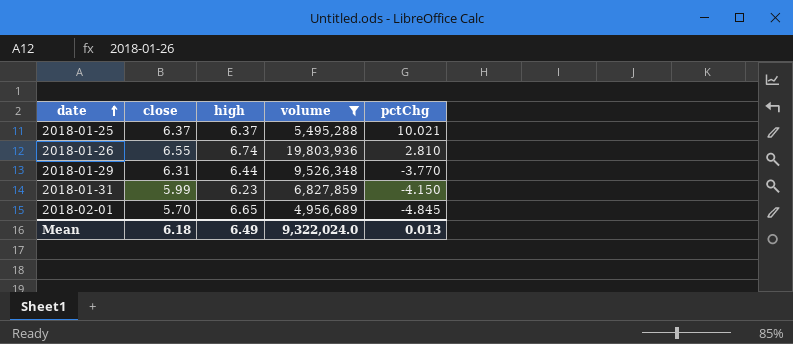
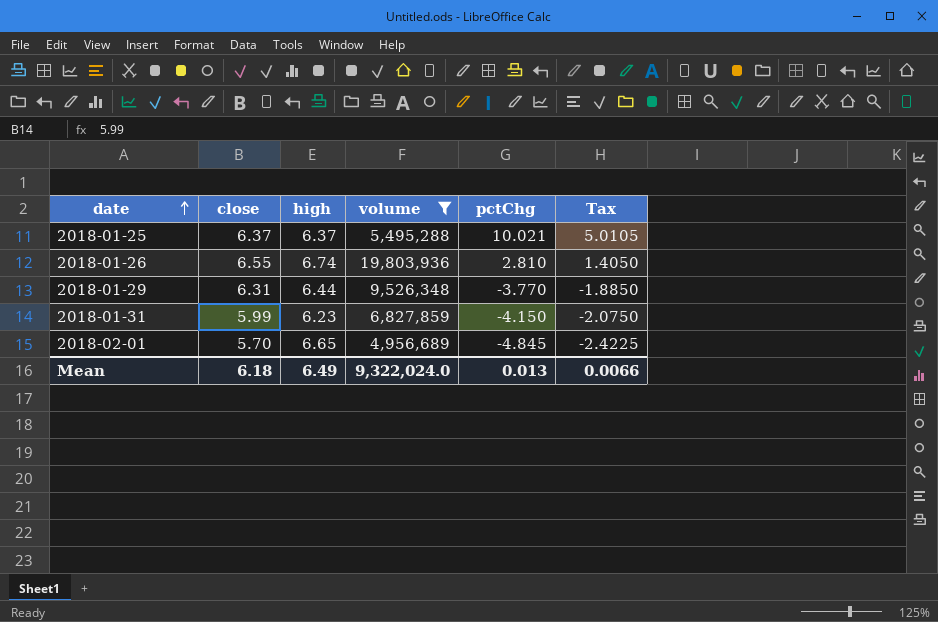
column Tax | formula: none -> [pctChg] * 0.5

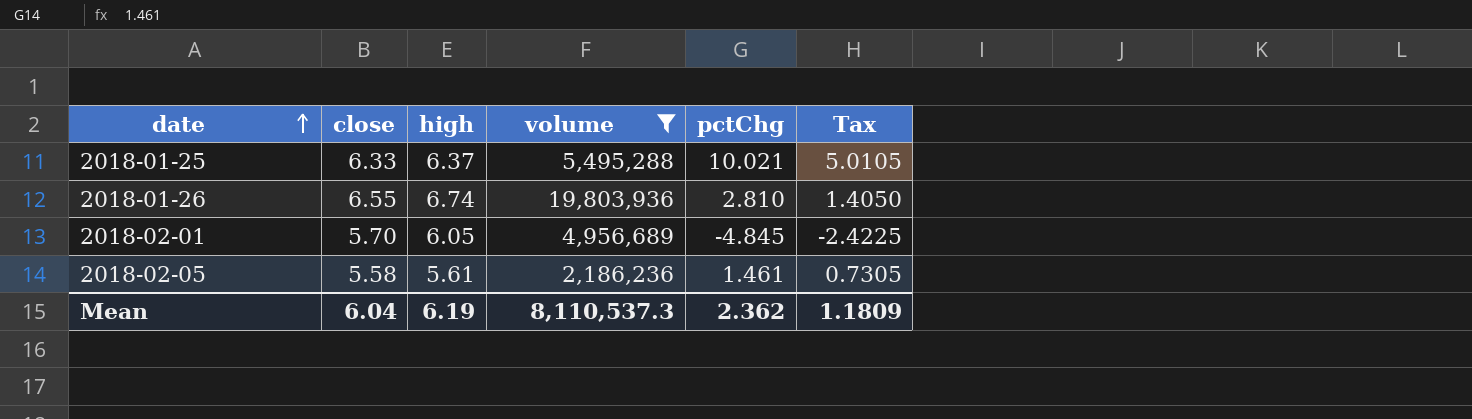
row 2018-01-29: 6.31 | 6.44 | 9,526,348 | -3.770 | -1.8850 -> none
row 2018-01-31: 5.99 | 6.23 | 6,827,859 | -4.150 | -2.0750 -> none
2018-01-25 | close: 6.37 -> 6.33
2018-02-01 | high: 6.65 -> 6.05
row 2018-02-05: none -> 5.58 | 5.61 | 2,186,236 | 1.461 | 0.7305
Mean | close: 6.18 -> 6.04
Mean | high: 6.49 -> 6.19
Mean | volume: 9,322,024.0 -> 8,110,537.3
Mean | pctChg: 0.013 -> 2.362
Mean | Tax: 0.0066 -> 1.1809

